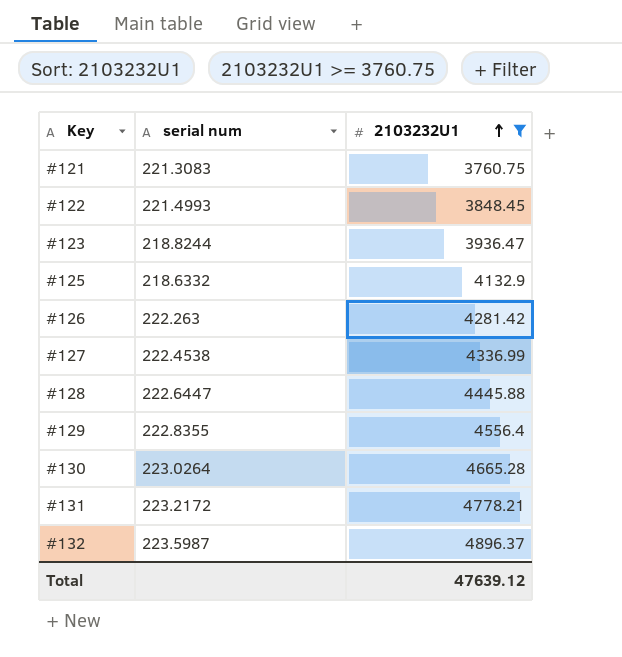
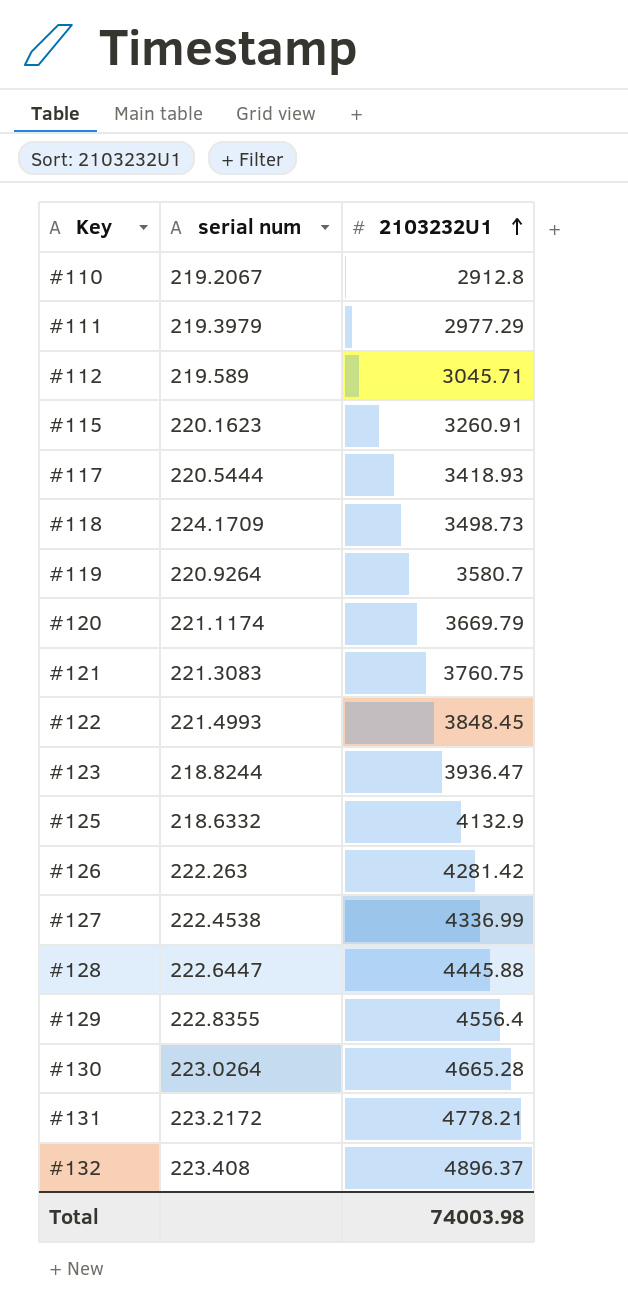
filter: 2103232U1 >= 3760.75 -> none
#132 | serial num: 223.5987 -> 223.408
Total | 2103232U1: 47639.12 -> 74003.98

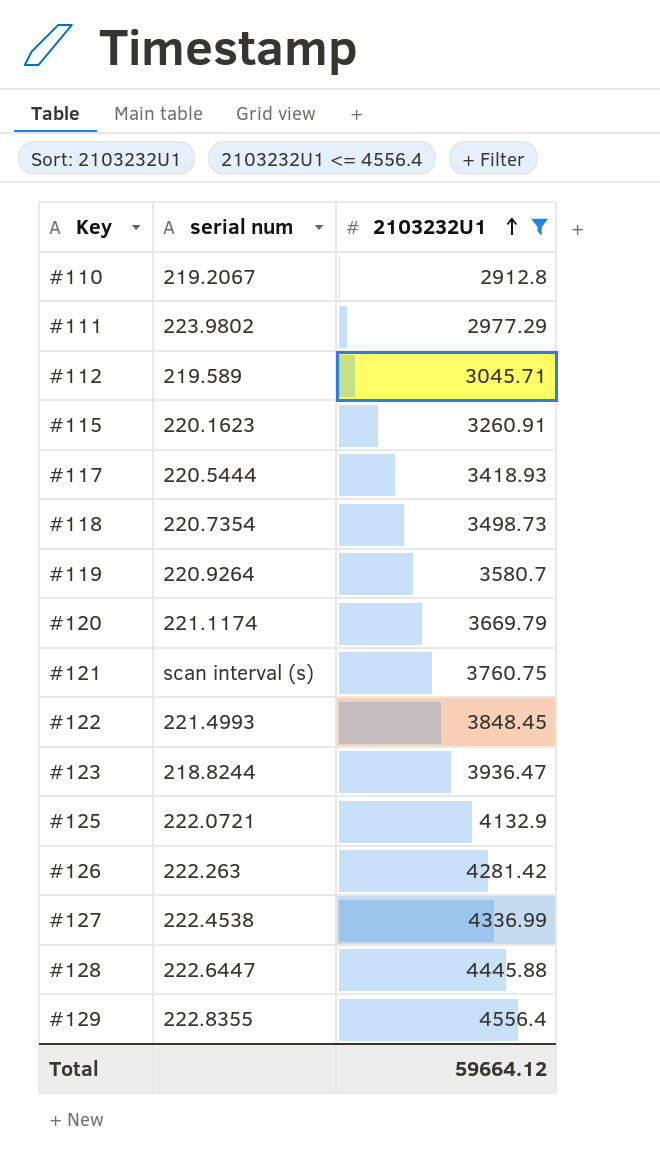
filter: none -> 2103232U1 <= 4556.4
#111 | serial num: 219.3979 -> 223.9802
#118 | serial num: 224.1709 -> 220.7354
#121 | serial num: 221.3083 -> scan interval (s)
#125 | serial num: 218.6332 -> 222.0721
Total | 2103232U1: 74003.98 -> 59664.12

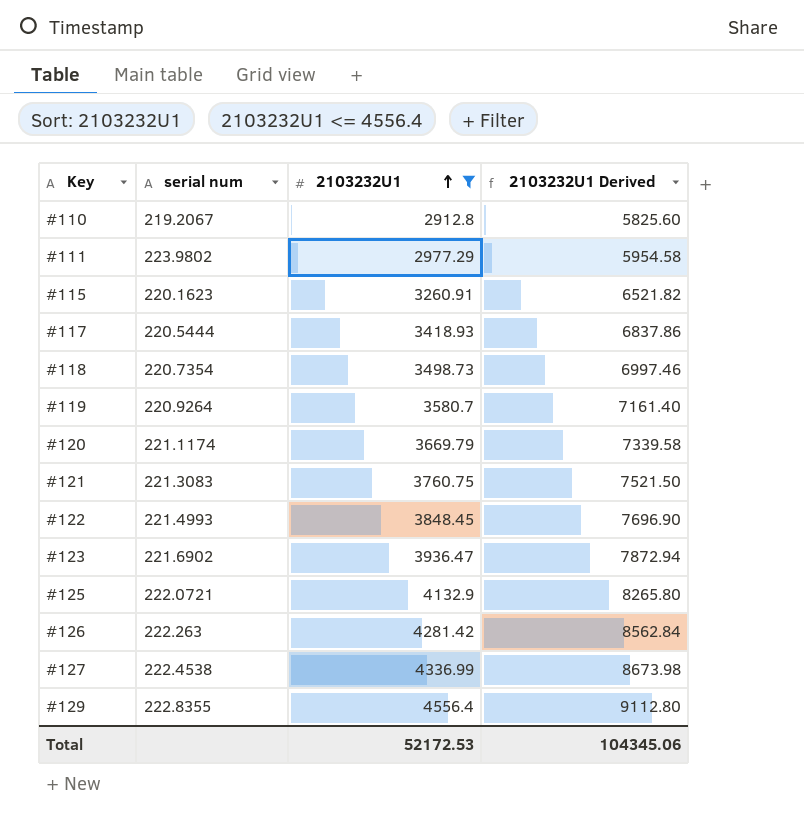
column 2103232U1 Derived | formula: none -> [2103232U1] * 2
row #112: 219.589 | 3045.71 -> none
row #128: 222.6447 | 4445.88 -> none
#121 | serial num: scan interval (s) -> 221.3083
#123 | serial num: 218.8244 -> 221.6902
Total | 2103232U1: 59664.12 -> 52172.53

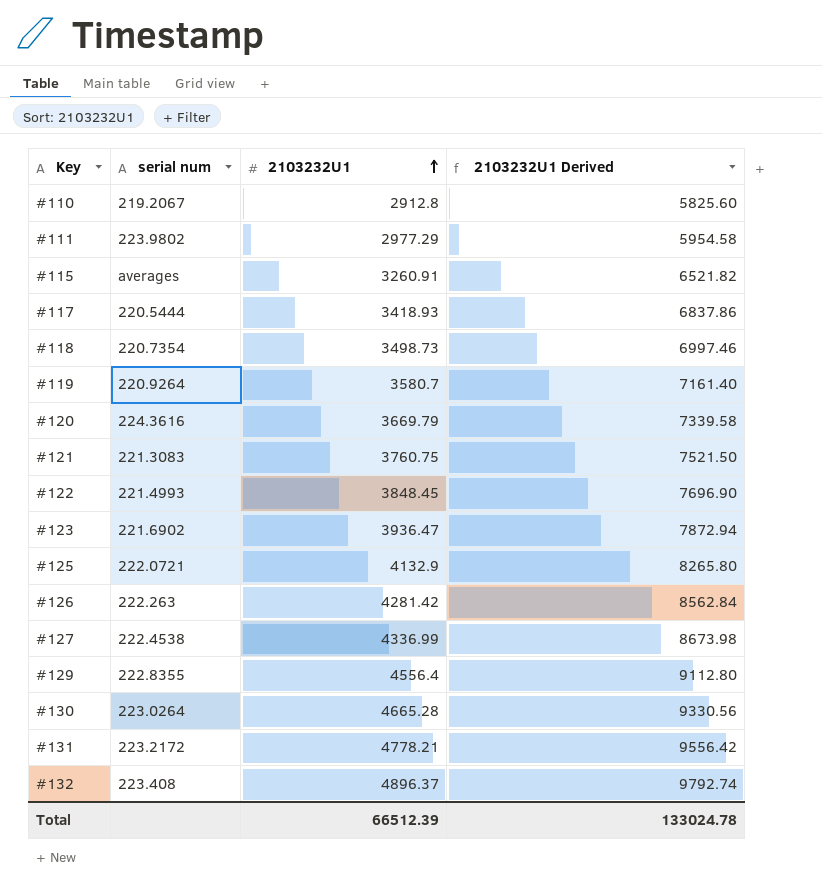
filter: 2103232U1 <= 4556.4 -> none
#115 | serial num: 220.1623 -> averages
#120 | serial num: 221.1174 -> 224.3616
Total | 2103232U1: 52172.53 -> 66512.39
Total | 2103232U1 Derived: 104345.06 -> 133024.78

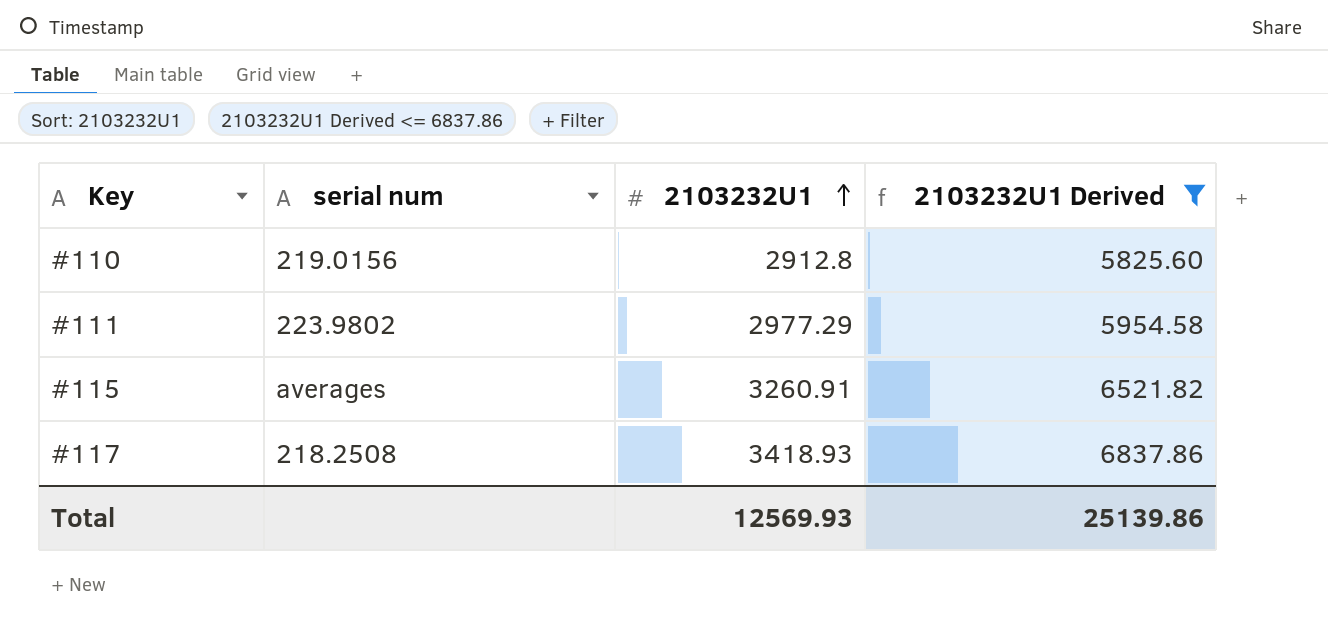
filter: none -> 2103232U1 Derived <= 6837.86
#110 | serial num: 219.2067 -> 219.0156
#117 | serial num: 220.5444 -> 218.2508
Total | 2103232U1: 66512.39 -> 12569.93
Total | 2103232U1 Derived: 133024.78 -> 25139.86

